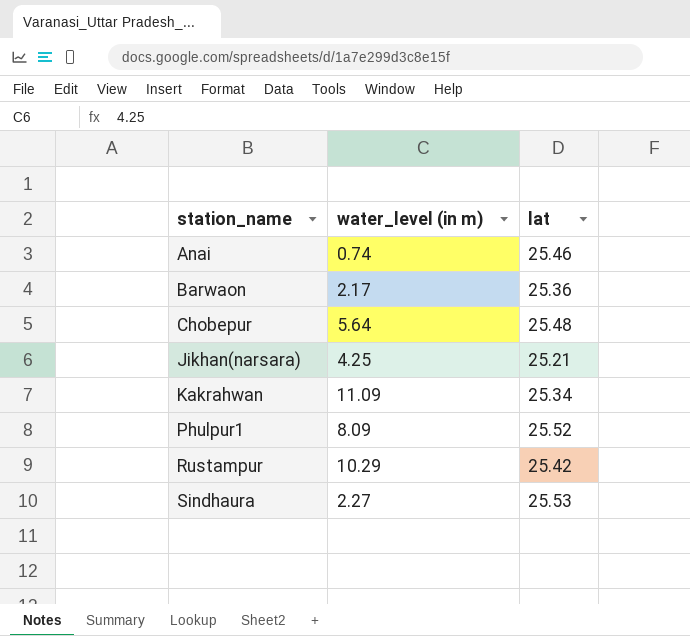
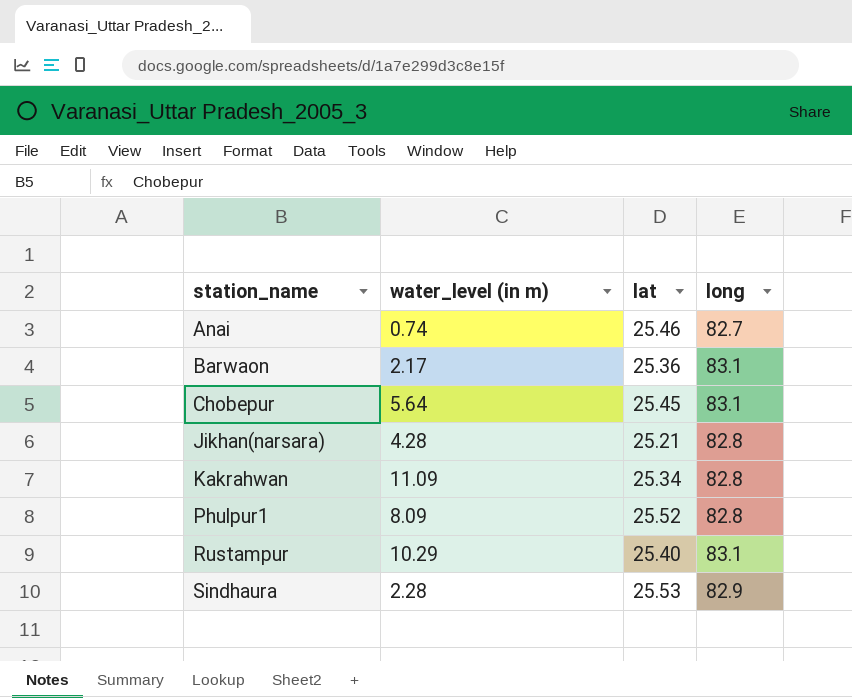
column long | position: none -> 4
Chobepur | lat: 25.48 -> 25.45
Jikhan(narsara) | water_level (in m): 4.25 -> 4.28
Rustampur | lat: 25.42 -> 25.40
Sindhaura | water_level (in m): 2.27 -> 2.28

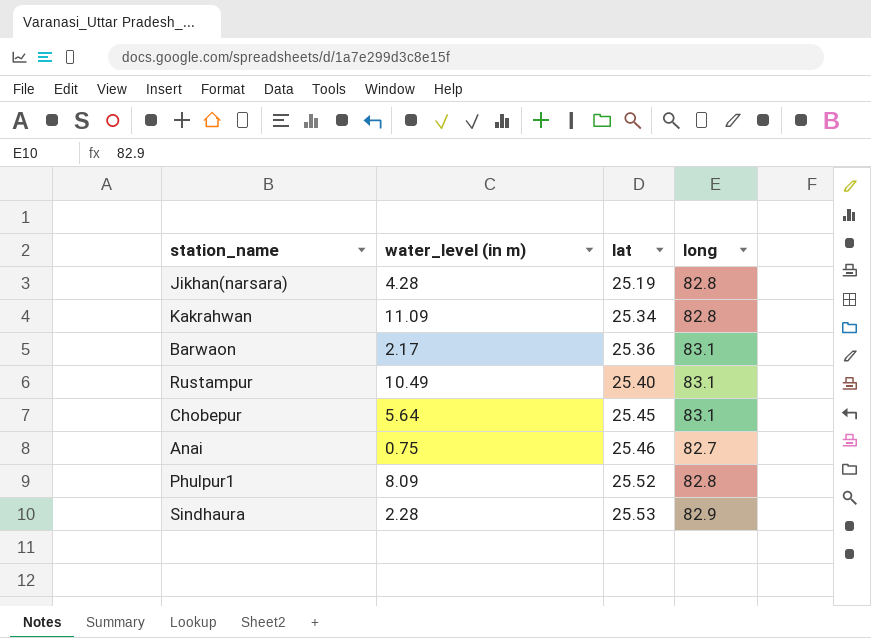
row order: station_name ascending -> lat ascending
Jikhan(narsara) | lat: 25.21 -> 25.19
Rustampur | water_level (in m): 10.29 -> 10.49
Anai | water_level (in m): 0.74 -> 0.75

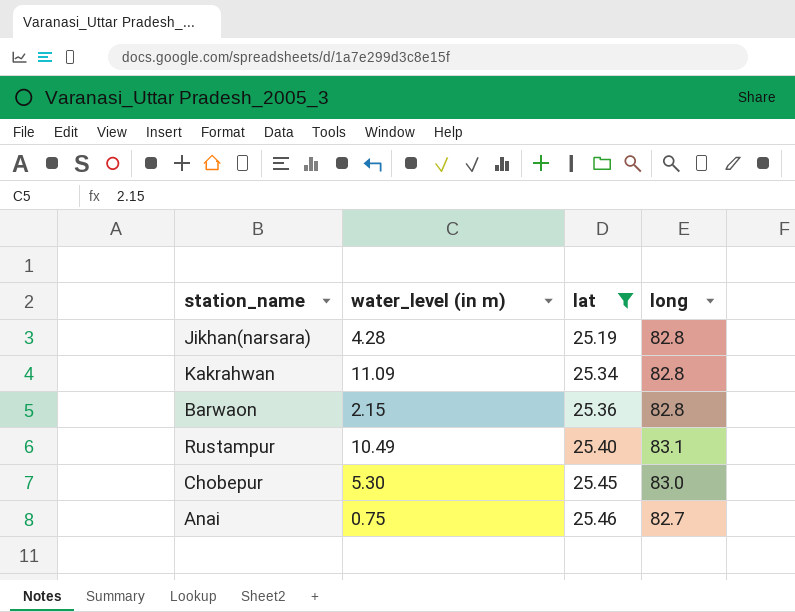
filter: none -> lat <= 25.46
Barwaon | water_level (in m): 2.17 -> 2.15
Barwaon | long: 83.1 -> 82.8
Chobepur | water_level (in m): 5.64 -> 5.30
Chobepur | long: 83.1 -> 83.0

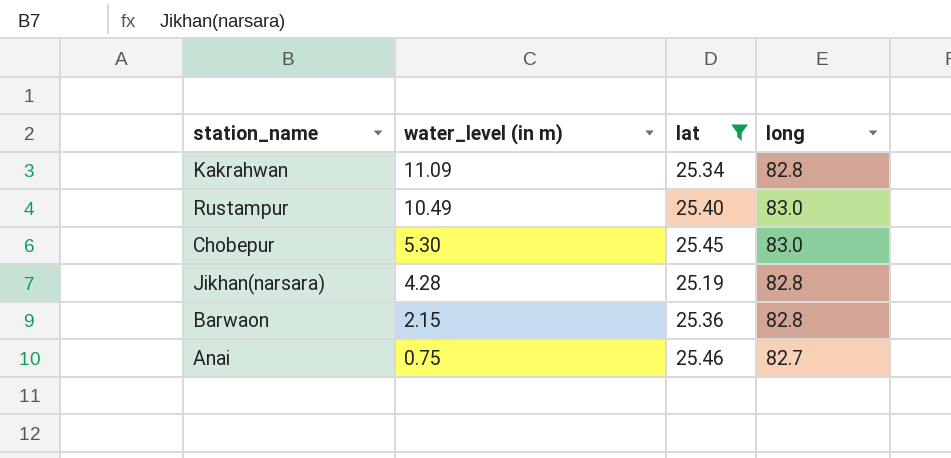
row order: lat ascending -> water_level (in m) descending
Rustampur | long: 83.1 -> 83.0

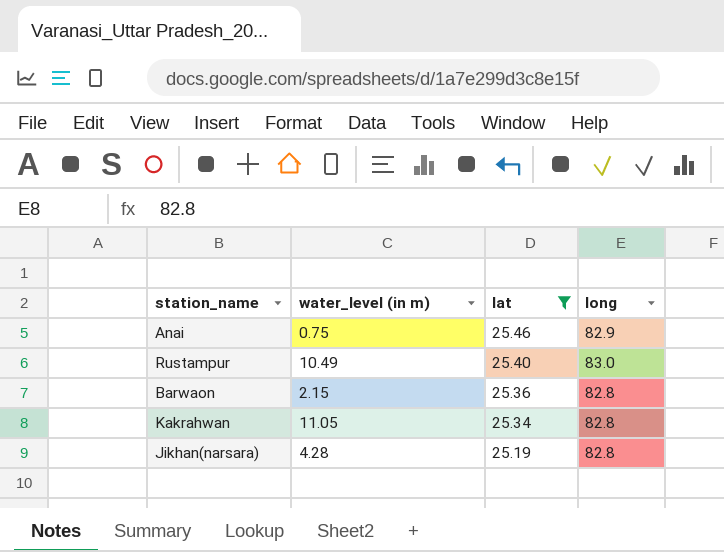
row order: water_level (in m) descending -> lat descending
row Chobepur: 5.30 | 25.45 | 83.0 -> none
Anai | long: 82.7 -> 82.9
Kakrahwan | water_level (in m): 11.09 -> 11.05

